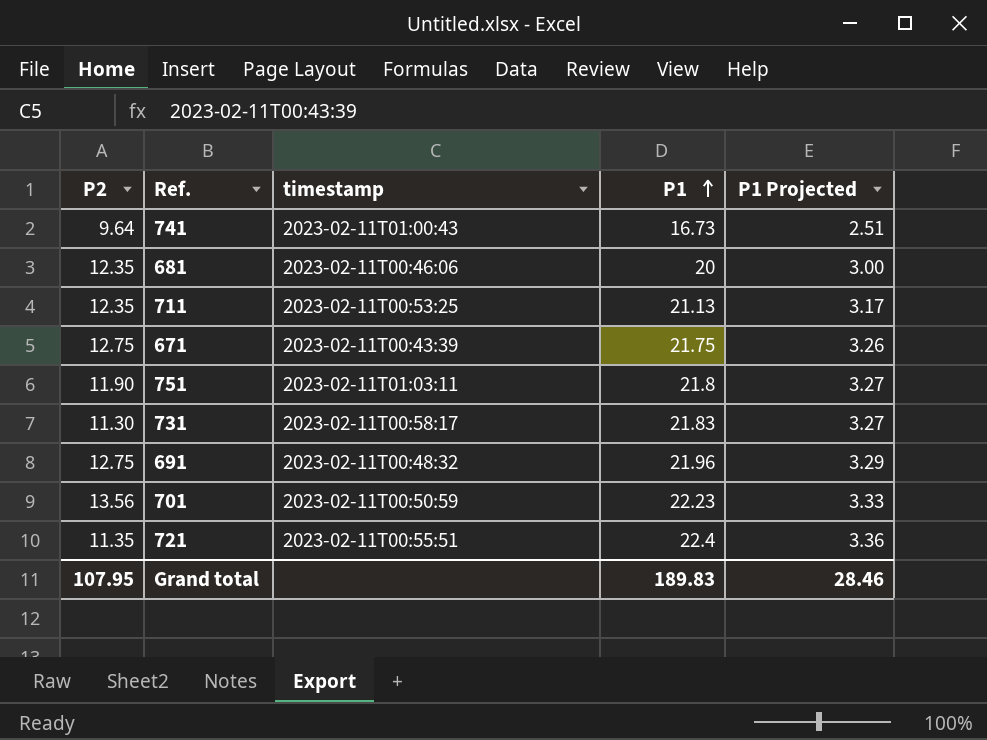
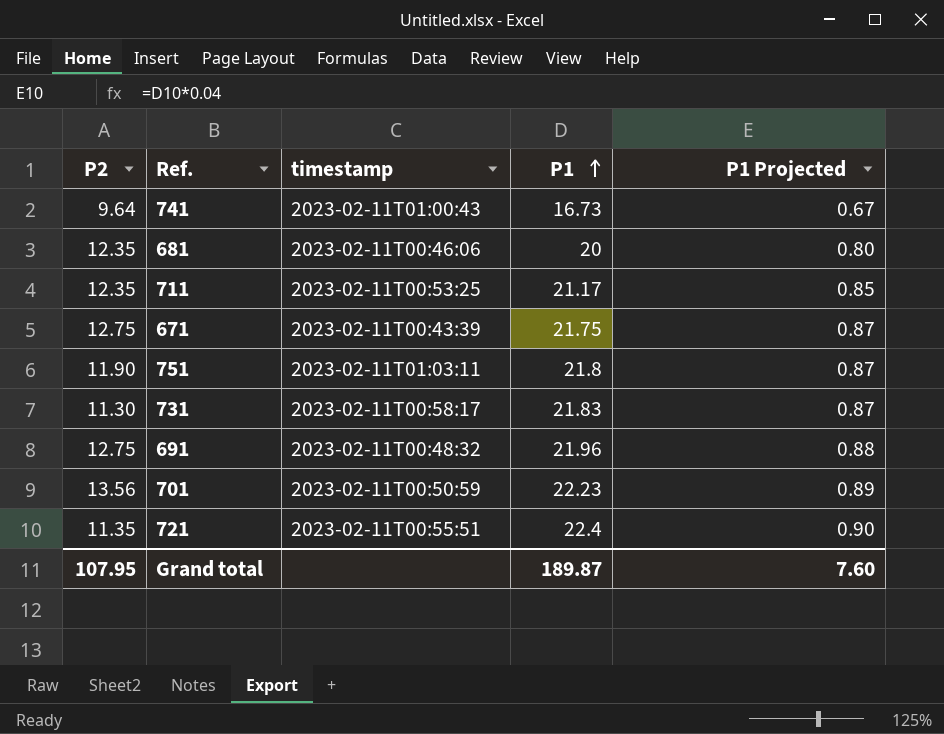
column P1 Projected | formula: [P1] * 0.15 -> [P1] * 0.04
711 | P1: 21.13 -> 21.17
Grand total | P1: 189.83 -> 189.87
Grand total | P1 Projected: 28.46 -> 7.60

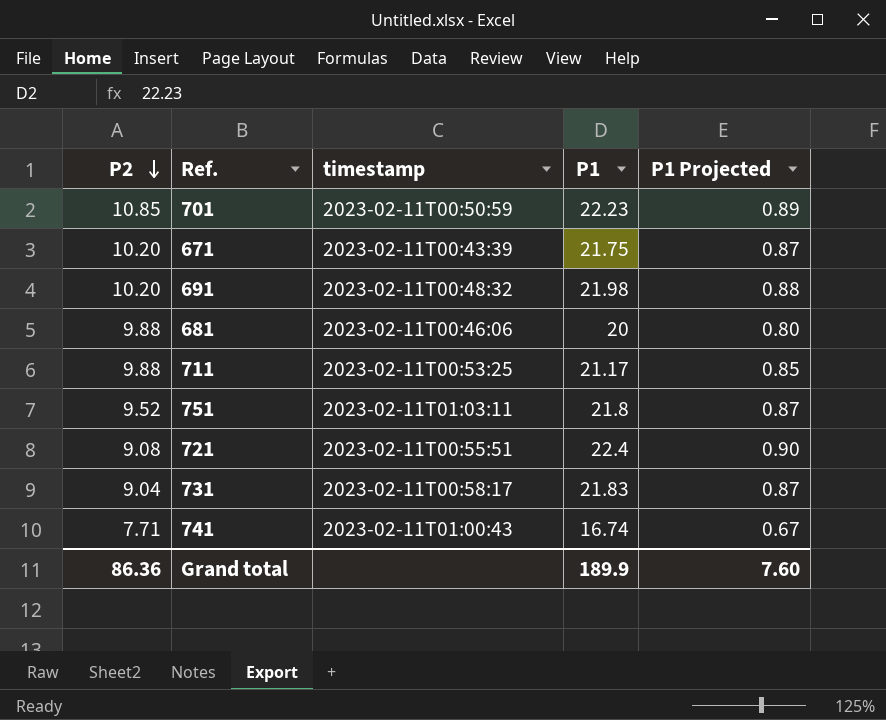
row order: P1 ascending -> P2 descending
701 | P2: 13.56 -> 10.85
671 | P2: 12.75 -> 10.20
691 | P2: 12.75 -> 10.20
691 | P1: 21.96 -> 21.98
681 | P2: 12.35 -> 9.88
711 | P2: 12.35 -> 9.88
751 | P2: 11.90 -> 9.52
721 | P2: 11.35 -> 9.08
731 | P2: 11.30 -> 9.04
741 | P2: 9.64 -> 7.71
741 | P1: 16.73 -> 16.74
Grand total | P2: 107.95 -> 86.36
Grand total | P1: 189.87 -> 189.9

